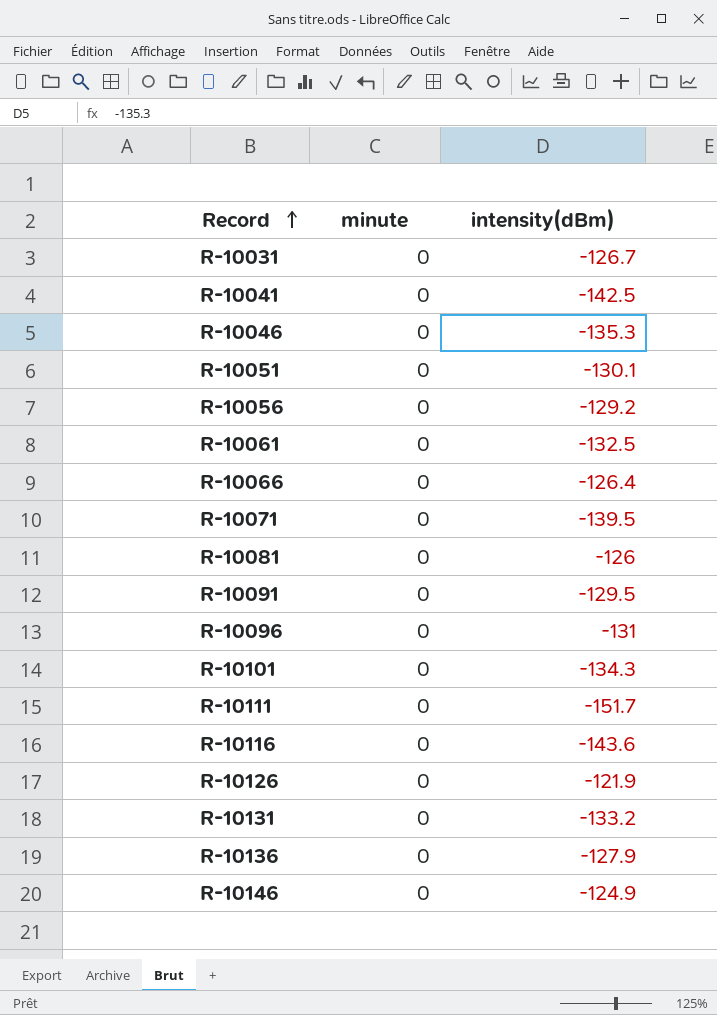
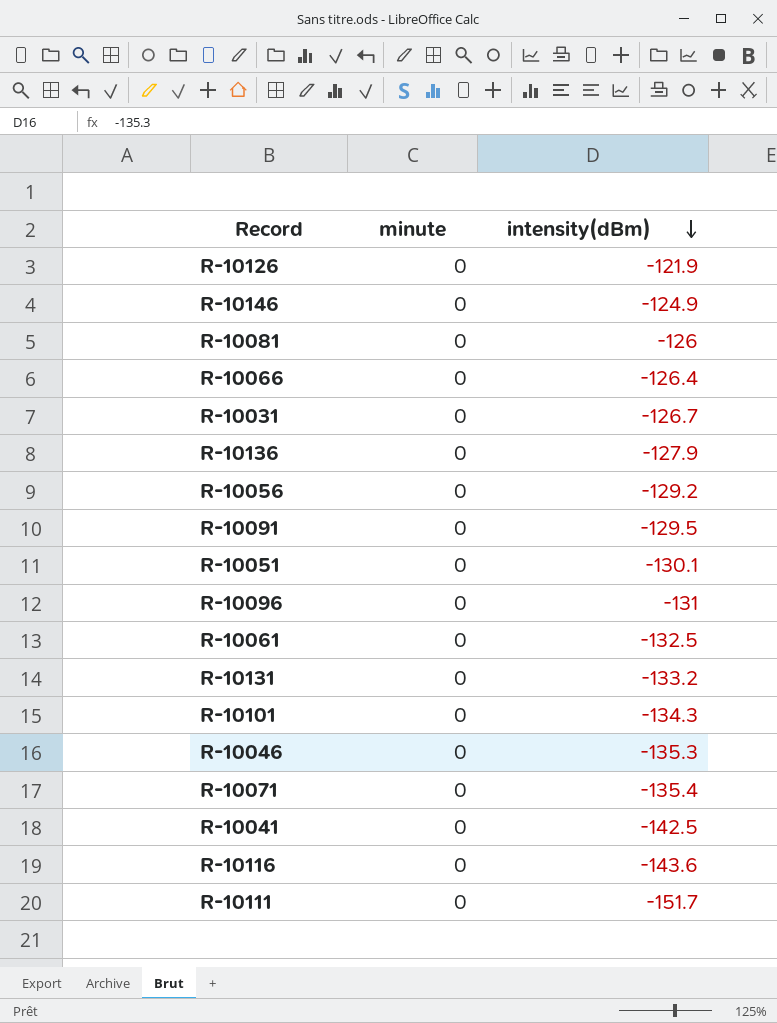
row order: Record ascending -> intensity(dBm) descending
R-10071 | intensity(dBm): -139.5 -> -135.4

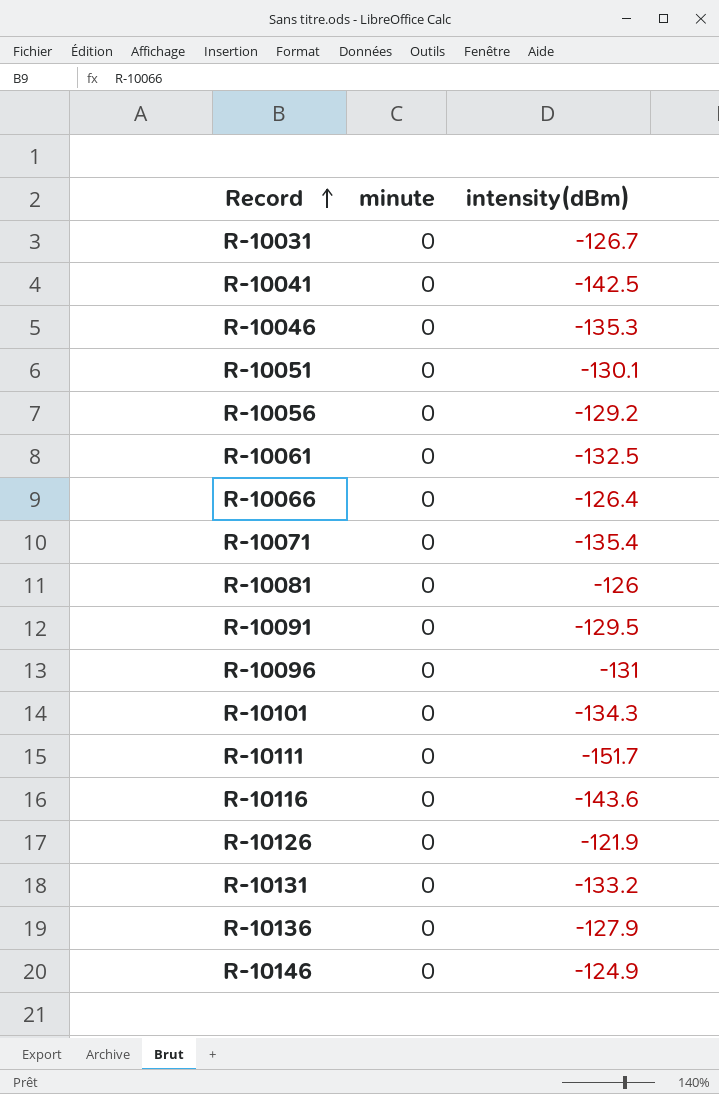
row order: intensity(dBm) descending -> Record ascending

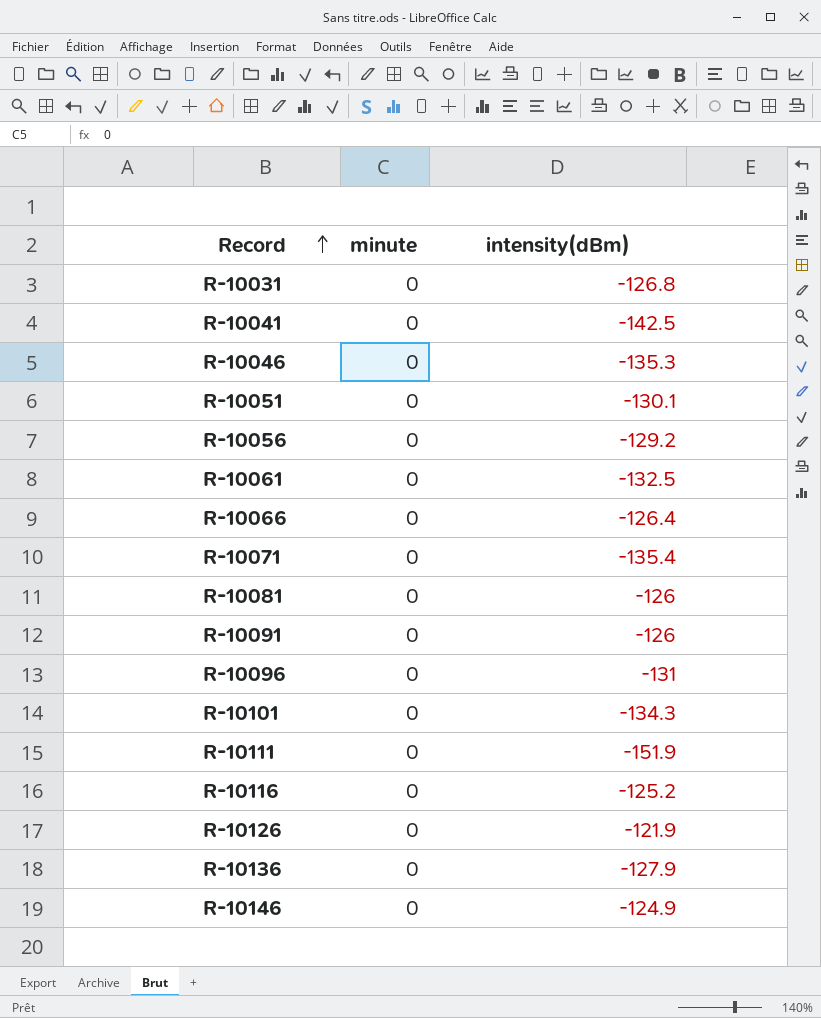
row R-10131: 0 | -133.2 -> none
R-10031 | intensity(dBm): -126.7 -> -126.8
R-10091 | intensity(dBm): -129.5 -> -126
R-10111 | intensity(dBm): -151.7 -> -151.9
R-10116 | intensity(dBm): -143.6 -> -125.2

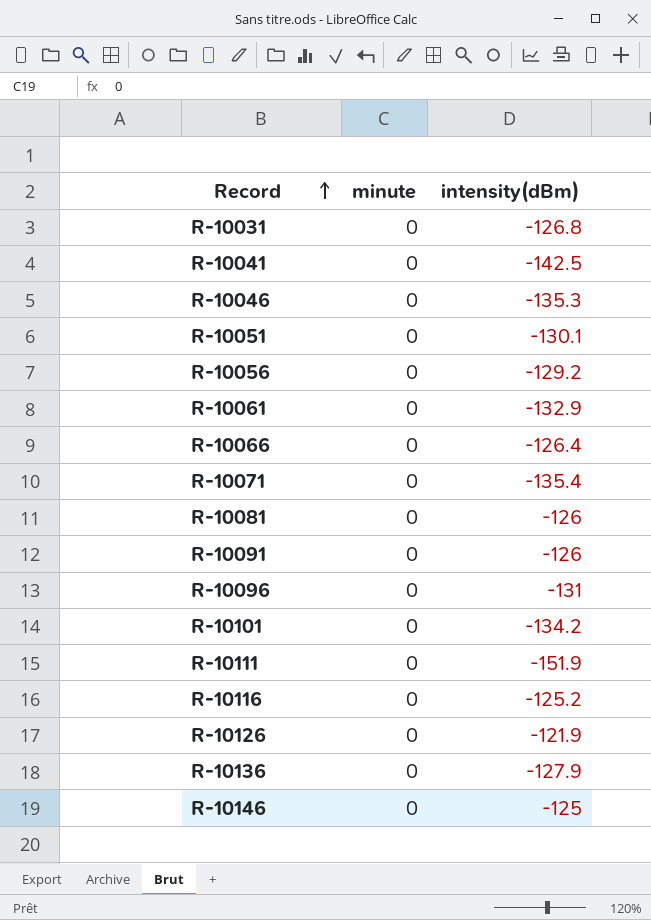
R-10061 | intensity(dBm): -132.5 -> -132.9
R-10101 | intensity(dBm): -134.3 -> -134.2
R-10146 | intensity(dBm): -124.9 -> -125

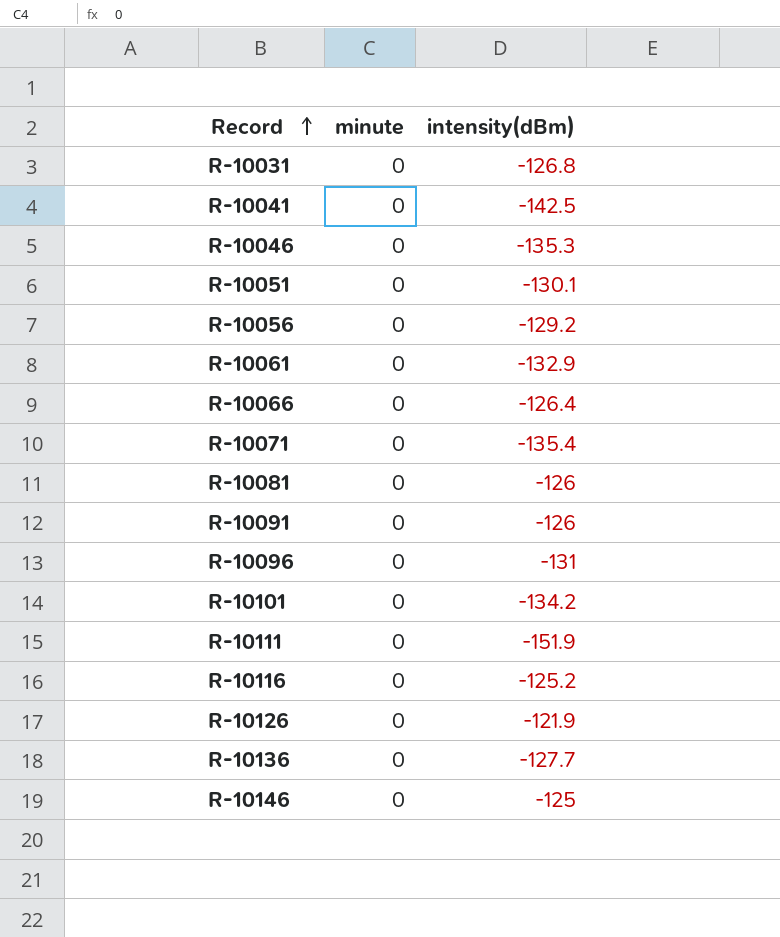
R-10136 | intensity(dBm): -127.9 -> -127.7

